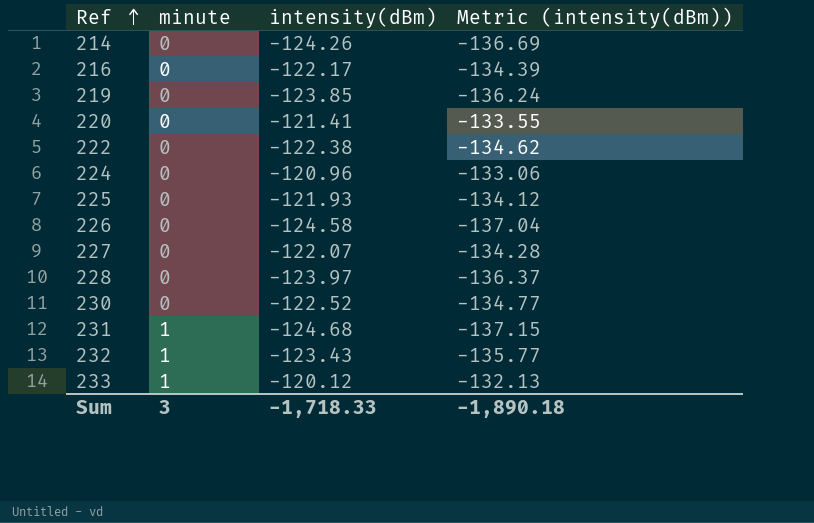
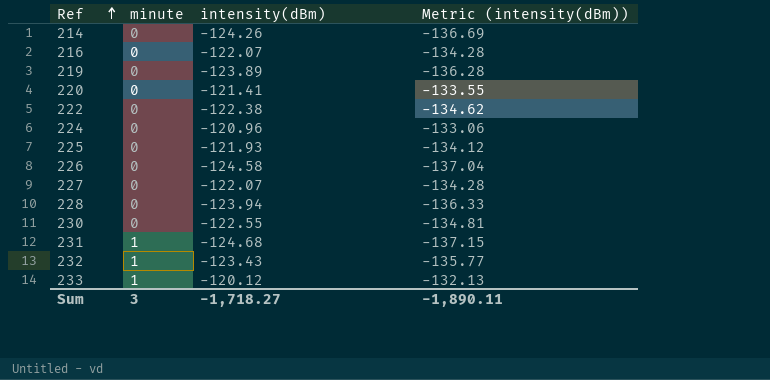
216 | intensity(dBm): -122.17 -> -122.07
216 | Metric (intensity(dBm)): -134.39 -> -134.28
219 | intensity(dBm): -123.85 -> -123.89
219 | Metric (intensity(dBm)): -136.24 -> -136.28
228 | intensity(dBm): -123.97 -> -123.94
228 | Metric (intensity(dBm)): -136.37 -> -136.33
230 | intensity(dBm): -122.52 -> -122.55
230 | Metric (intensity(dBm)): -134.77 -> -134.81
Sum | intensity(dBm): -1,718.33 -> -1,718.27
Sum | Metric (intensity(dBm)): -1,890.18 -> -1,890.11

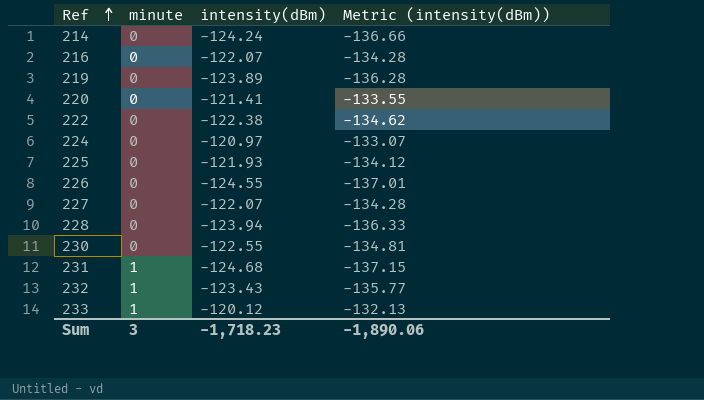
214 | intensity(dBm): -124.26 -> -124.24
214 | Metric (intensity(dBm)): -136.69 -> -136.66
224 | intensity(dBm): -120.96 -> -120.97
224 | Metric (intensity(dBm)): -133.06 -> -133.07
226 | intensity(dBm): -124.58 -> -124.55
226 | Metric (intensity(dBm)): -137.04 -> -137.01
Sum | intensity(dBm): -1,718.27 -> -1,718.23
Sum | Metric (intensity(dBm)): -1,890.11 -> -1,890.06

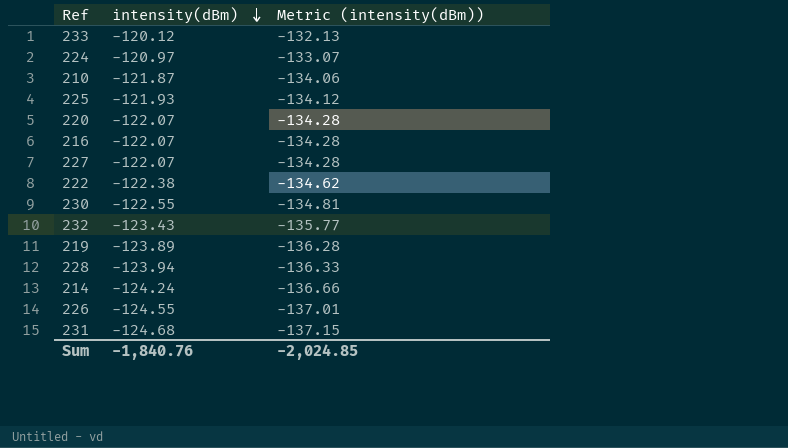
row order: Ref ascending -> intensity(dBm) descending
column minute | position: 2 -> none
row 210: none -> -121.87 | -134.06
220 | intensity(dBm): -121.41 -> -122.07
220 | Metric (intensity(dBm)): -133.55 -> -134.28
Sum | intensity(dBm): -1,718.23 -> -1,840.76
Sum | Metric (intensity(dBm)): -1,890.06 -> -2,024.85

